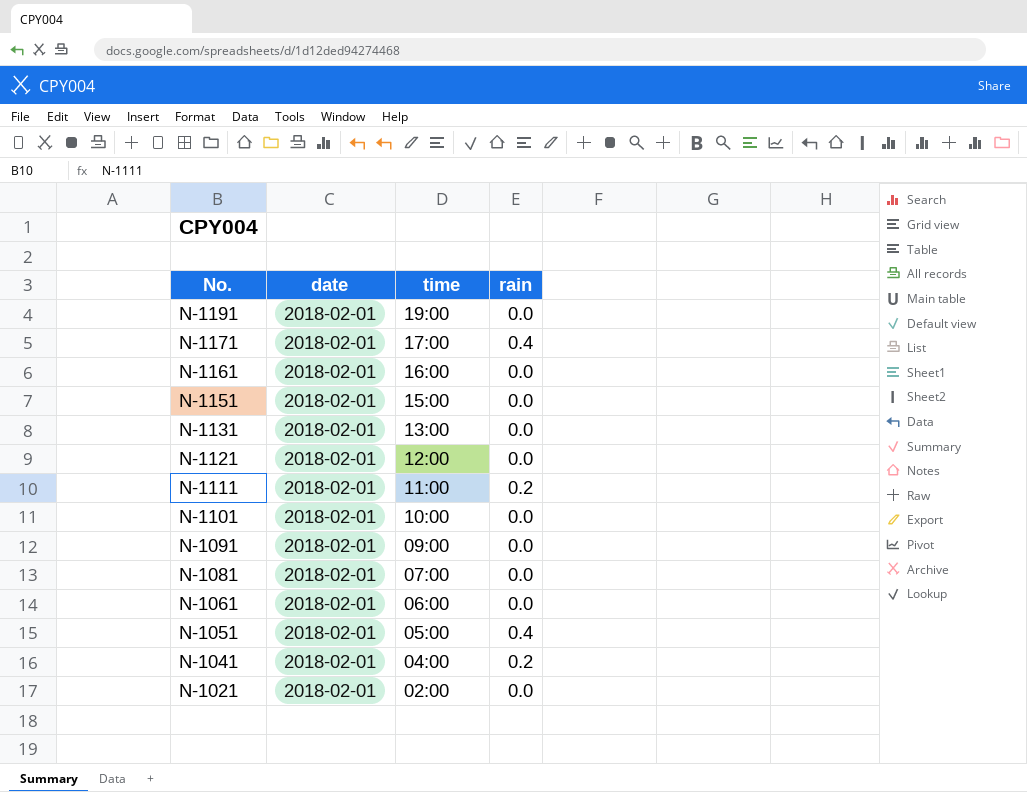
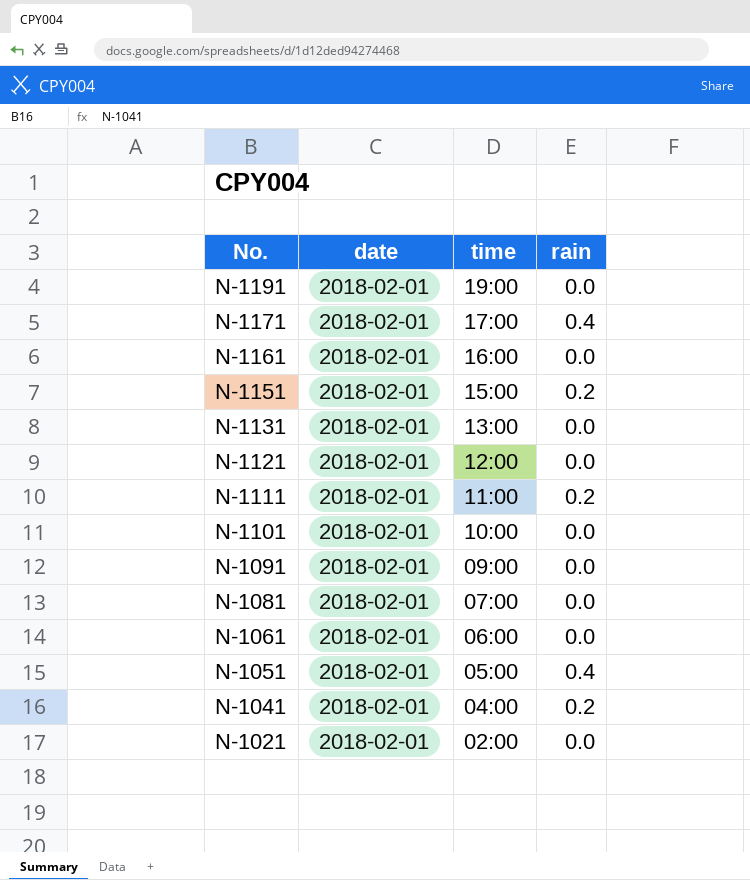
N-1151 | rain: 0.0 -> 0.2

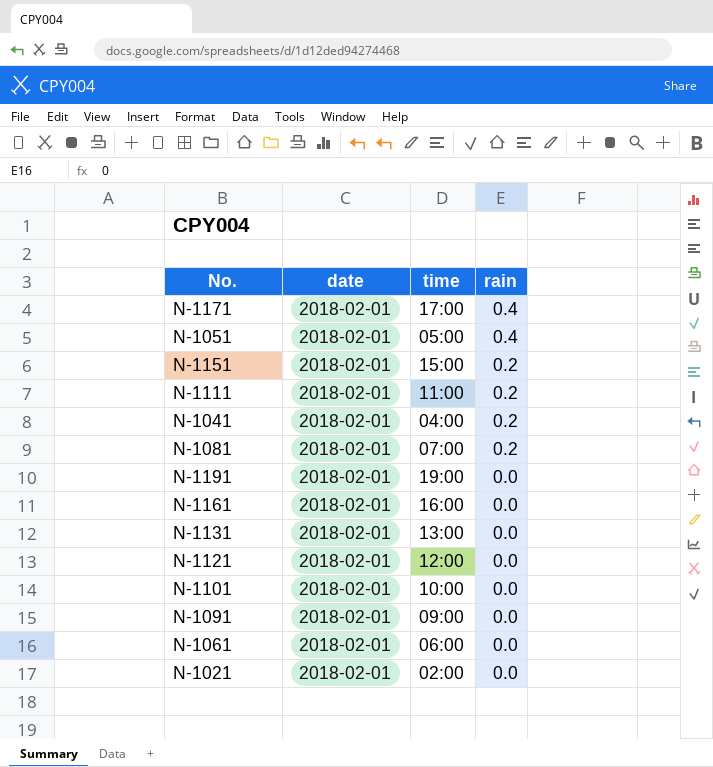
row order: No. descending -> rain descending
N-1081 | rain: 0.0 -> 0.2

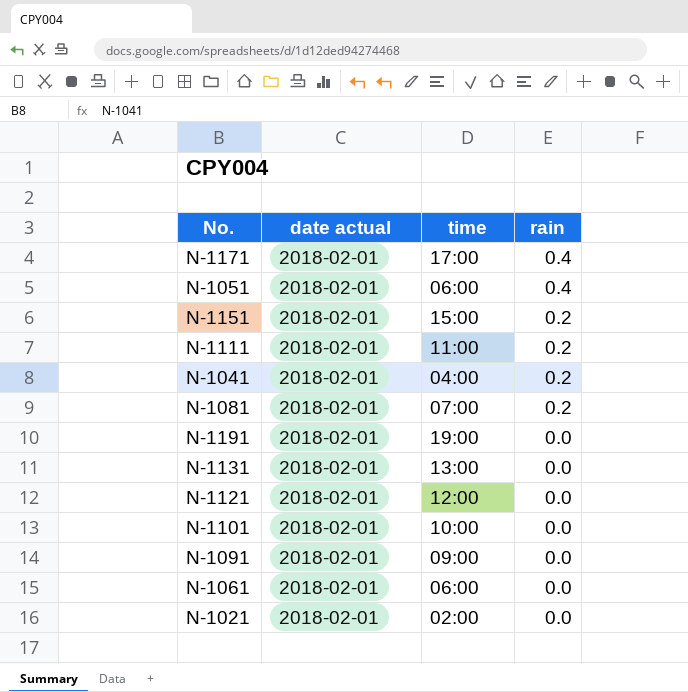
column name: date -> date actual
row N-1161: 2018-02-01 | 16:00 | 0.0 -> none
N-1051 | time: 05:00 -> 06:00

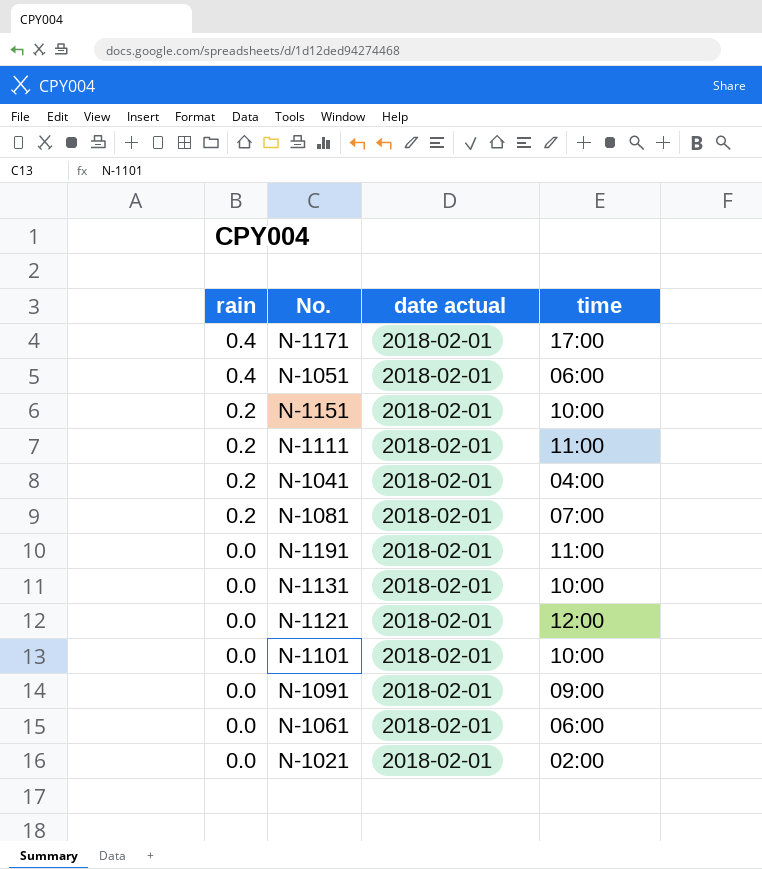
column rain | position: 4 -> 1
N-1151 | time: 15:00 -> 10:00
N-1191 | time: 19:00 -> 11:00
N-1131 | time: 13:00 -> 10:00

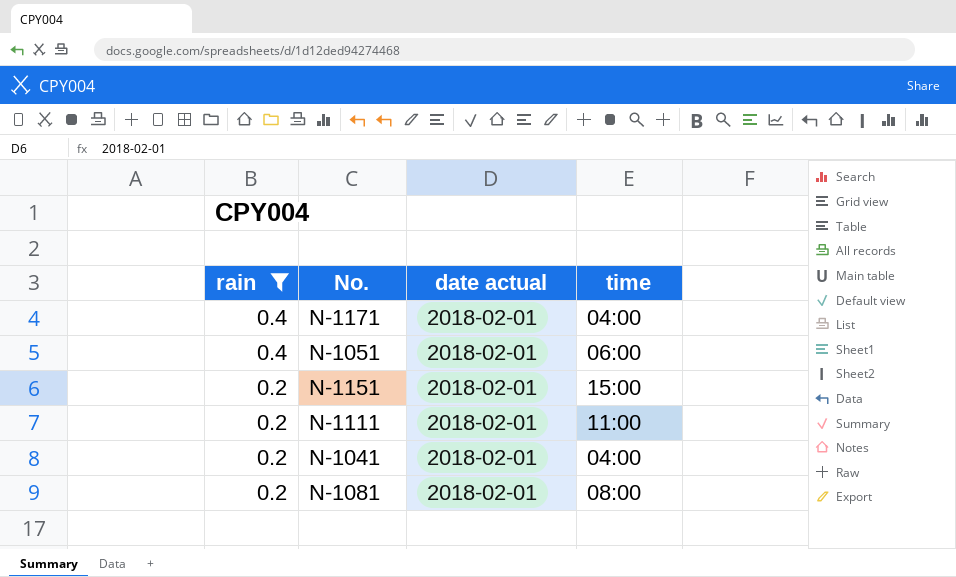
filter: none -> rain != 0.0
N-1171 | time: 17:00 -> 04:00
N-1151 | time: 10:00 -> 15:00
N-1081 | time: 07:00 -> 08:00

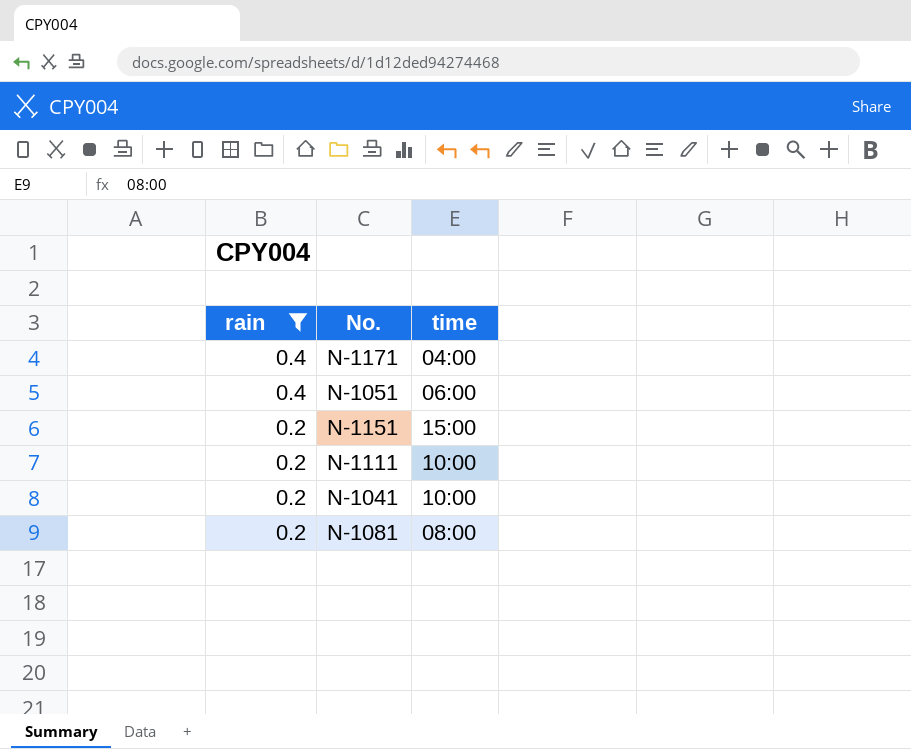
column date actual | position: 3 -> none
N-1111 | time: 11:00 -> 10:00
N-1041 | time: 04:00 -> 10:00

